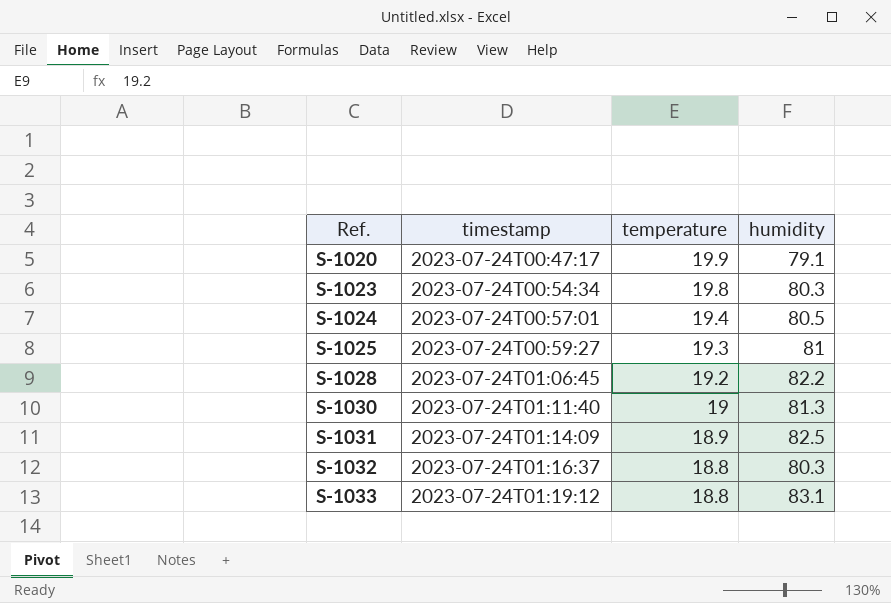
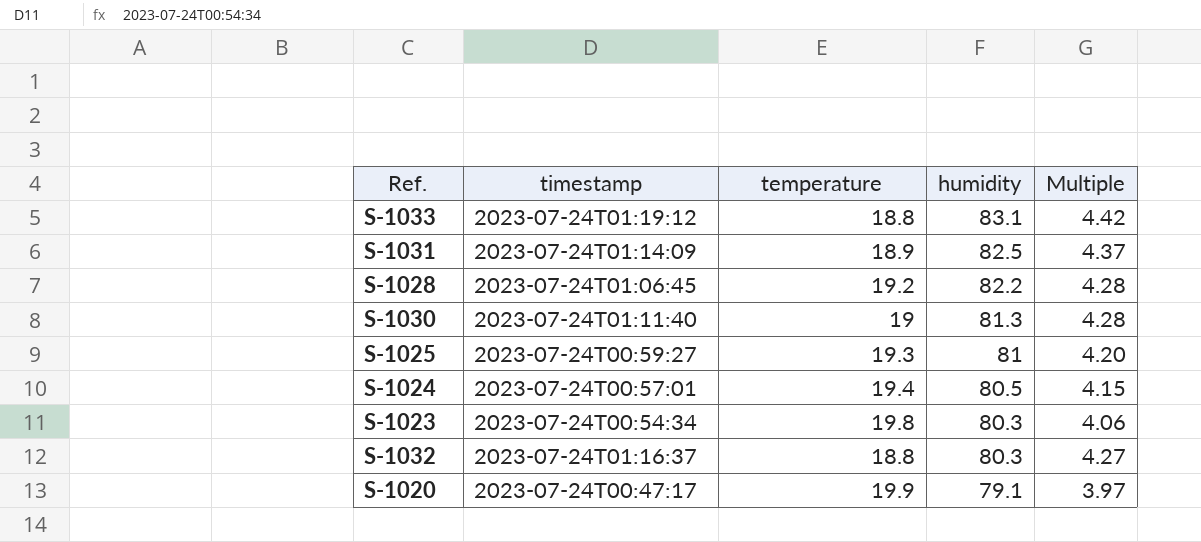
row order: Ref. ascending -> humidity descending
column Multiple | formula: none -> [humidity] / [temperature]

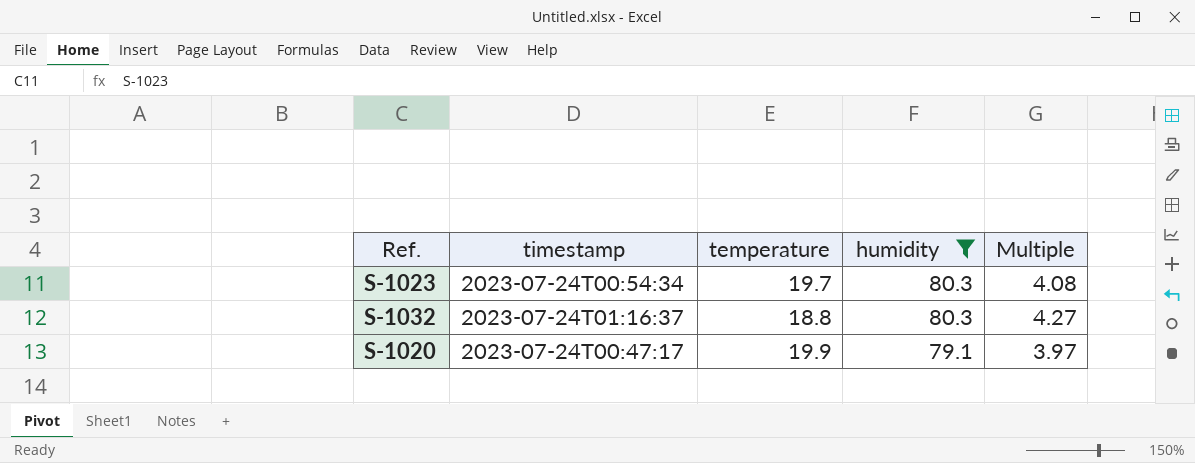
filter: none -> humidity <= 80.3
S-1023 | temperature: 19.8 -> 19.7
S-1023 | Multiple: 4.06 -> 4.08

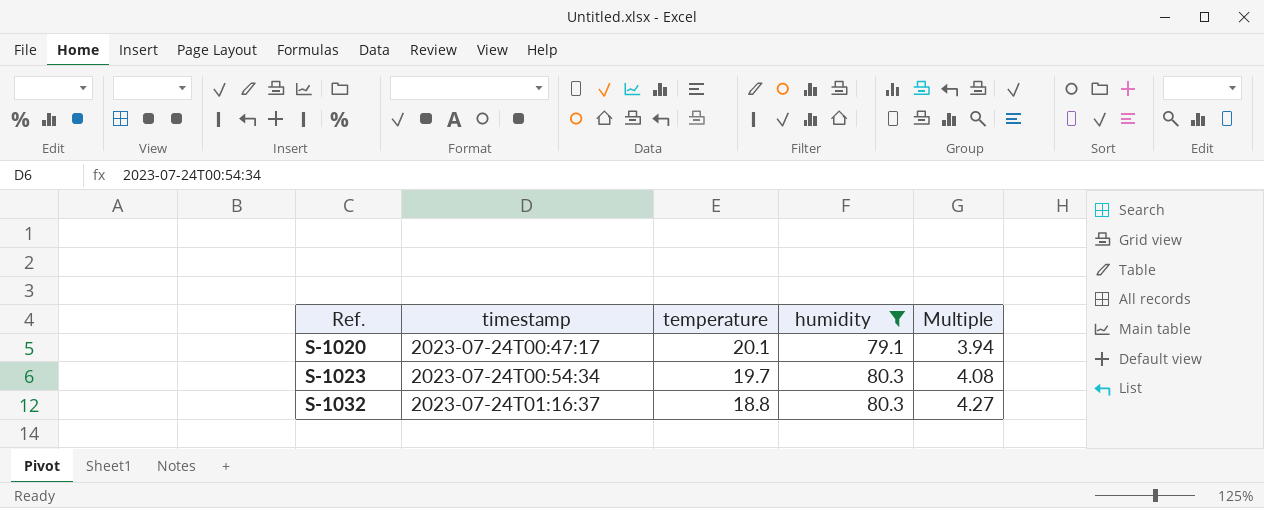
row order: humidity descending -> Ref. ascending
S-1020 | temperature: 19.9 -> 20.1
S-1020 | Multiple: 3.97 -> 3.94

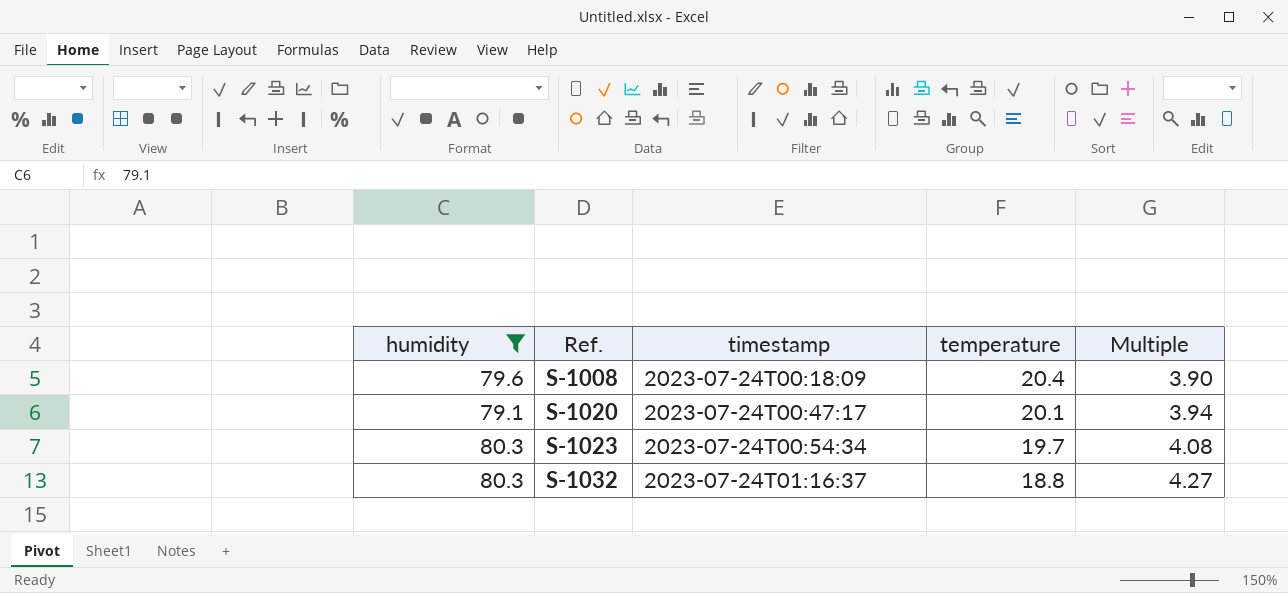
column humidity | position: 4 -> 1
row S-1008: none -> 79.6 | 2023-07-24T00:18:09 | 20.4 | 3.90

